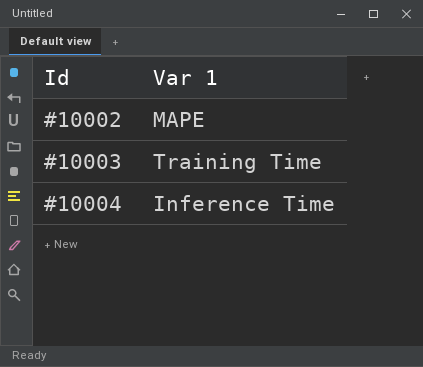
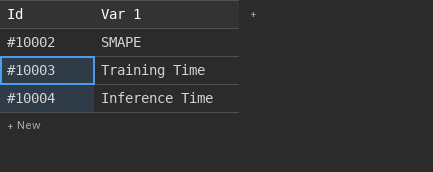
#10002 | Var 1: MAPE -> SMAPE

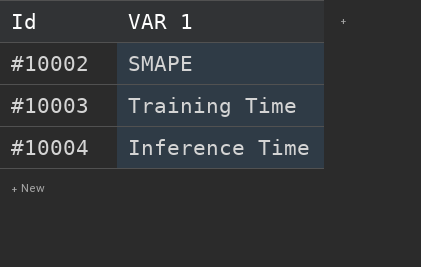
column name: Var 1 -> VAR 1

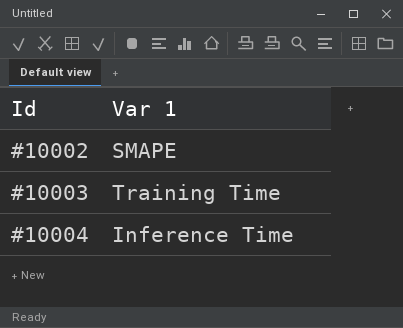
column name: VAR 1 -> Var 1

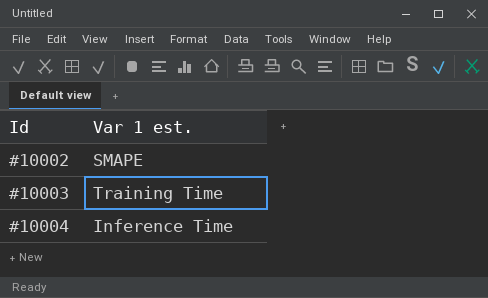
column name: Var 1 -> Var 1 est.

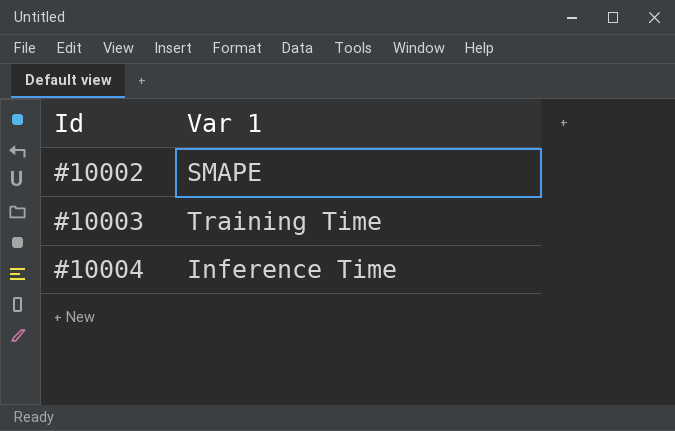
column name: Var 1 est. -> Var 1

